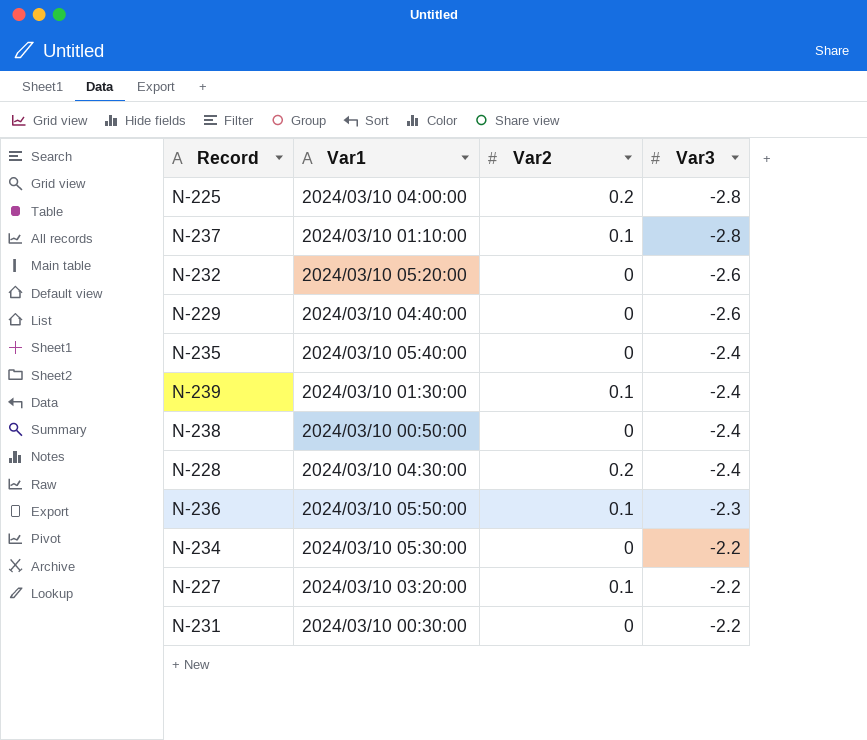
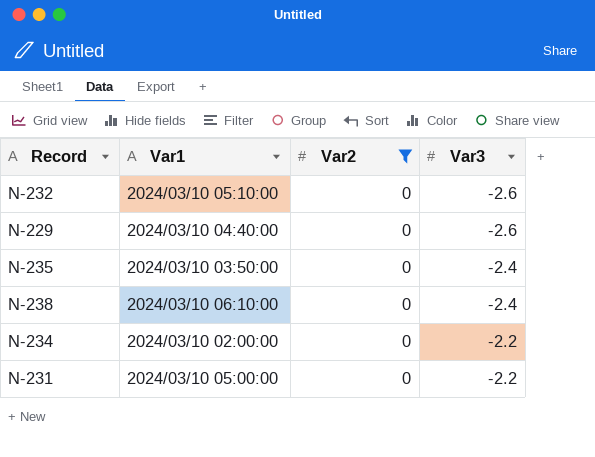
filter: none -> Var2 = 0
N-232 | Var1: 2024/03/10 05:20:00 -> 2024/03/10 05:10:00
N-235 | Var1: 2024/03/10 05:40:00 -> 2024/03/10 03:50:00
N-238 | Var1: 2024/03/10 00:50:00 -> 2024/03/10 06:10:00
N-234 | Var1: 2024/03/10 05:30:00 -> 2024/03/10 02:00:00
N-231 | Var1: 2024/03/10 00:30:00 -> 2024/03/10 05:00:00

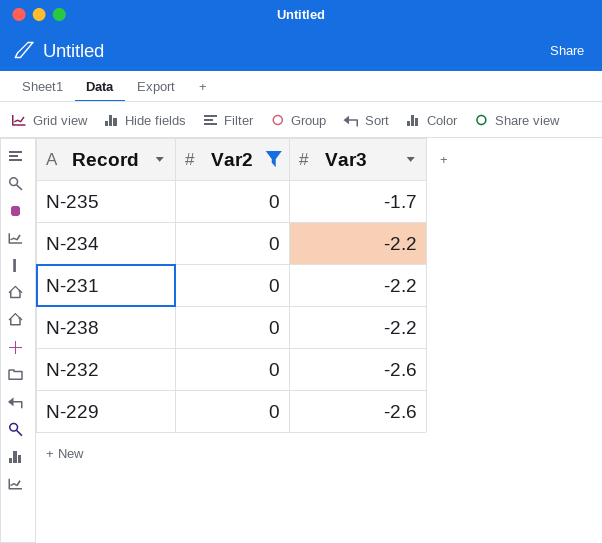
row order: Var3 ascending -> Var3 descending
column Var1 | position: 2 -> none
N-235 | Var3: -2.4 -> -1.7
N-238 | Var3: -2.4 -> -2.2

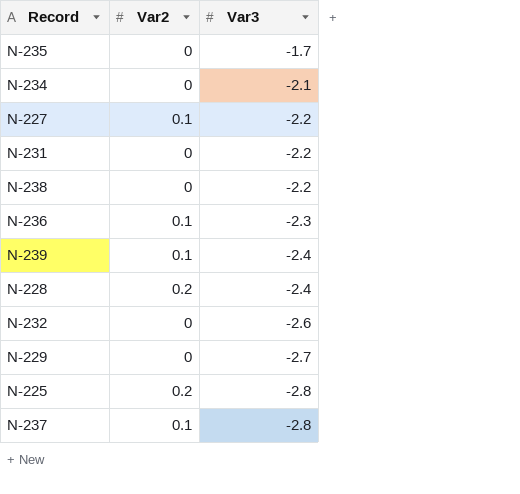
filter: Var2 = 0 -> none
N-234 | Var3: -2.2 -> -2.1
N-229 | Var3: -2.6 -> -2.7

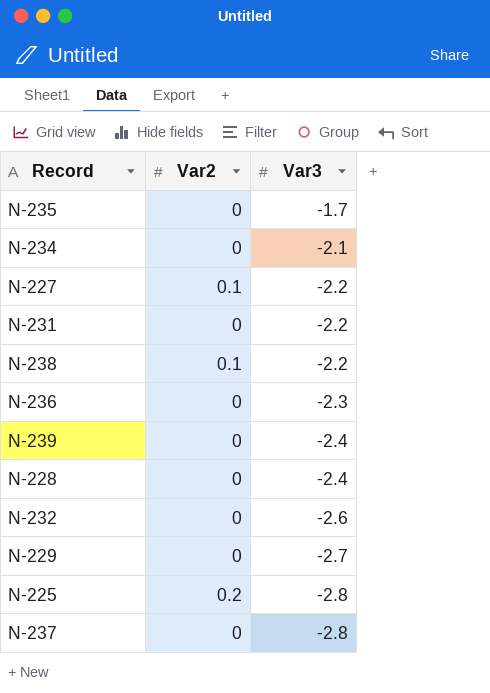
N-238 | Var2: 0 -> 0.1
N-236 | Var2: 0.1 -> 0
N-239 | Var2: 0.1 -> 0
N-228 | Var2: 0.2 -> 0
N-237 | Var2: 0.1 -> 0

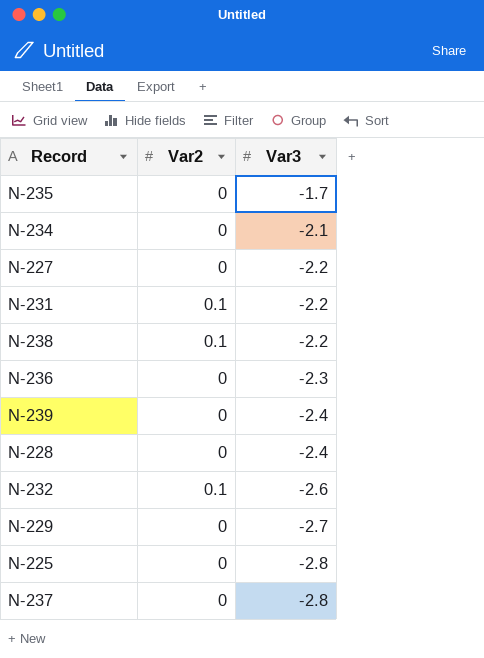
N-227 | Var2: 0.1 -> 0
N-231 | Var2: 0 -> 0.1
N-232 | Var2: 0 -> 0.1
N-225 | Var2: 0.2 -> 0

